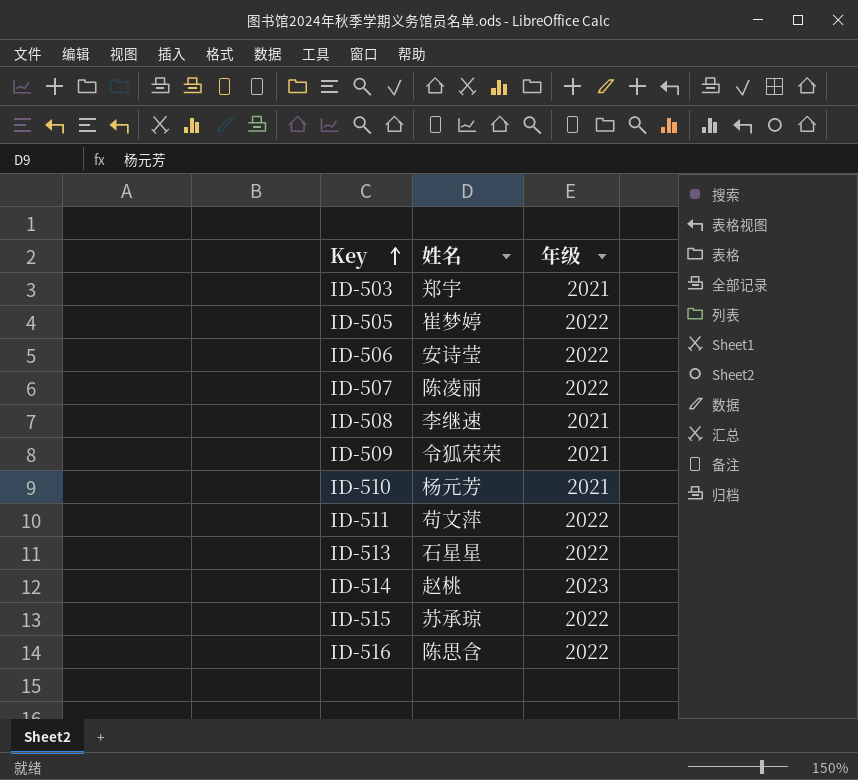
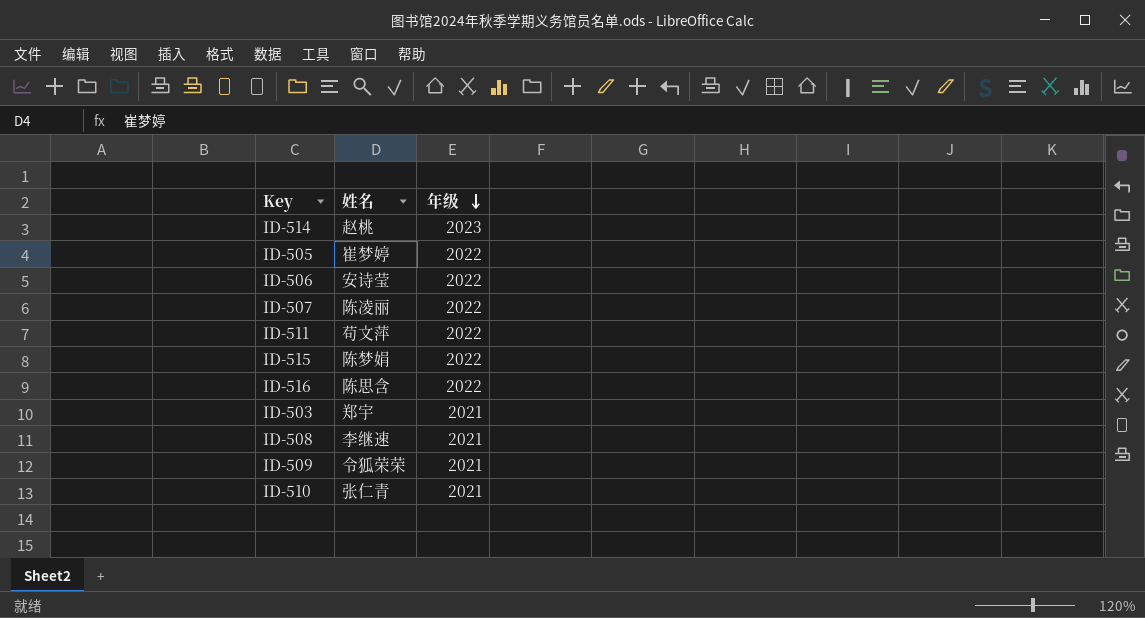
row order: Key ascending -> 年级 descending
row ID-513: 石星星 | 2022 -> none
ID-515 | 姓名: 苏承琼 -> 陈梦娟
ID-510 | 姓名: 杨元芳 -> 张仁青

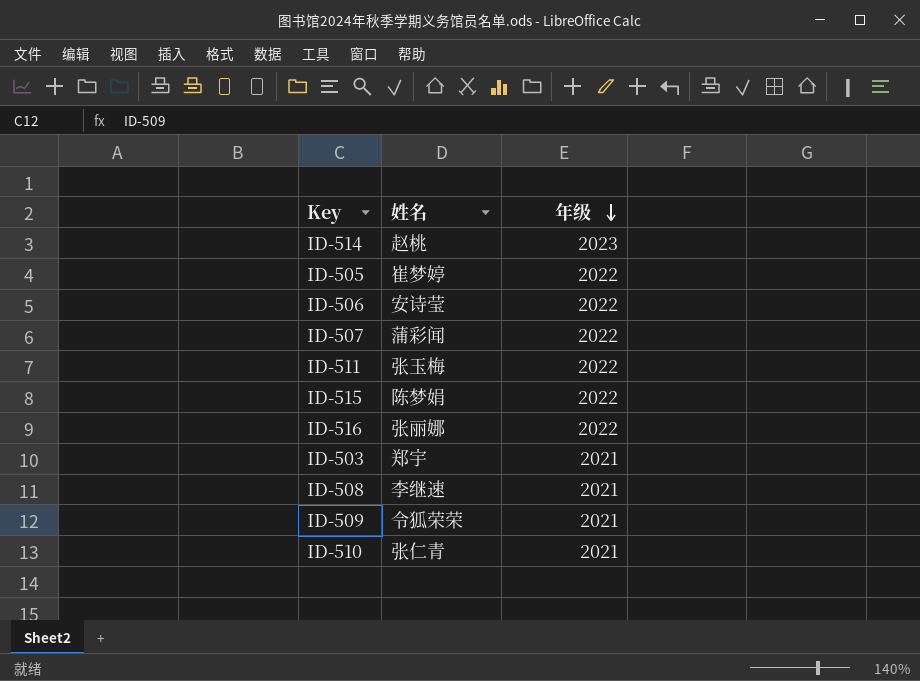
ID-507 | 姓名: 陈凌丽 -> 蒲彩闻
ID-511 | 姓名: 苟文萍 -> 张玉梅
ID-516 | 姓名: 陈思含 -> 张丽娜

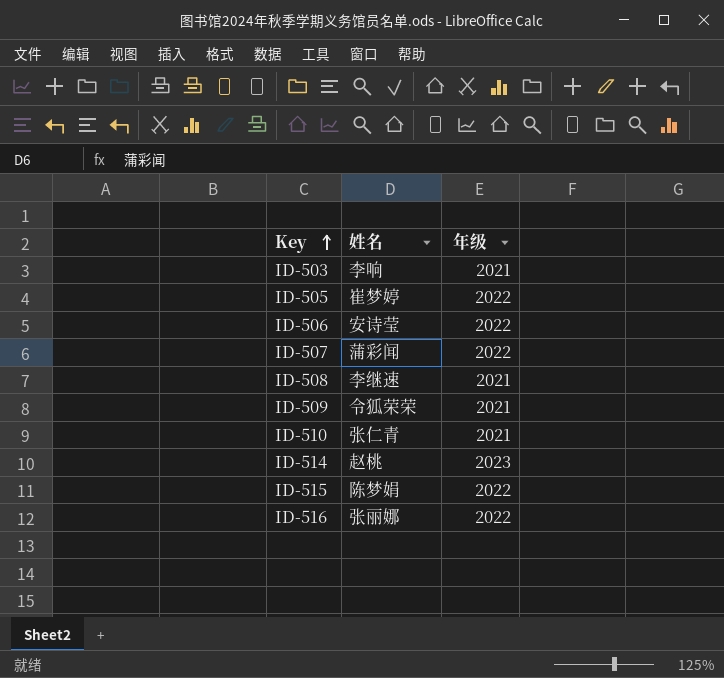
row order: 年级 descending -> Key ascending
row ID-511: 张玉梅 | 2022 -> none
ID-503 | 姓名: 郑宇 -> 李响

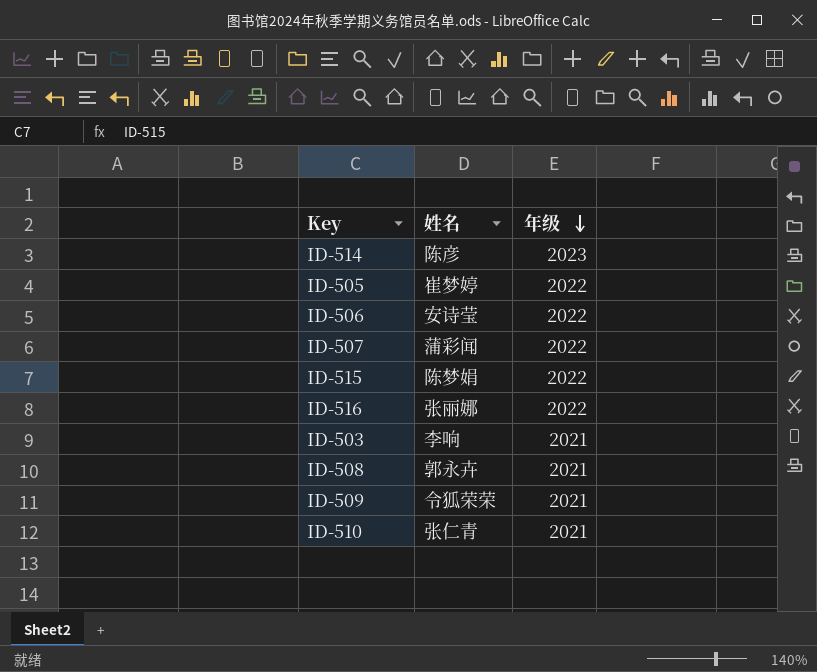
row order: Key ascending -> 年级 descending
ID-514 | 姓名: 赵桃 -> 陈彦
ID-508 | 姓名: 李继速 -> 郭永卉

